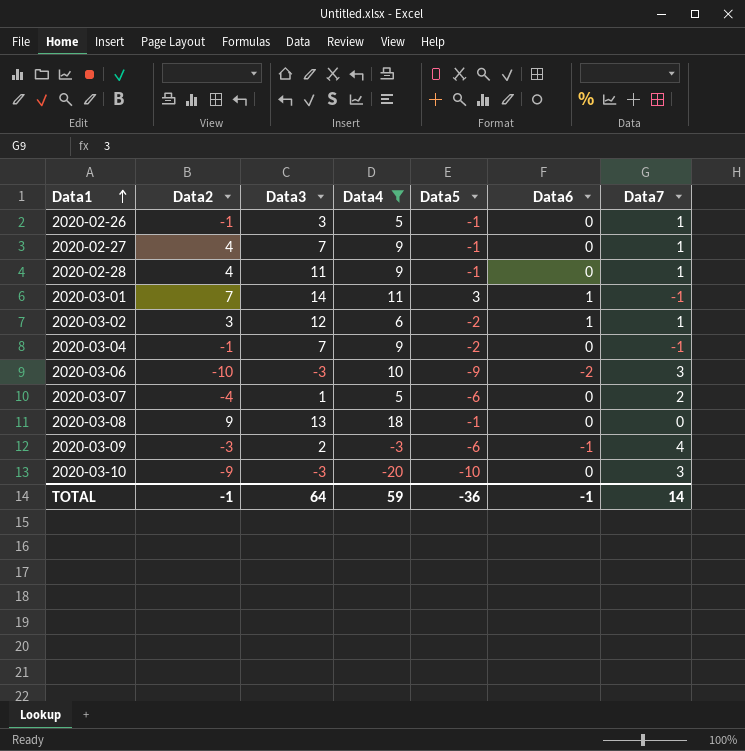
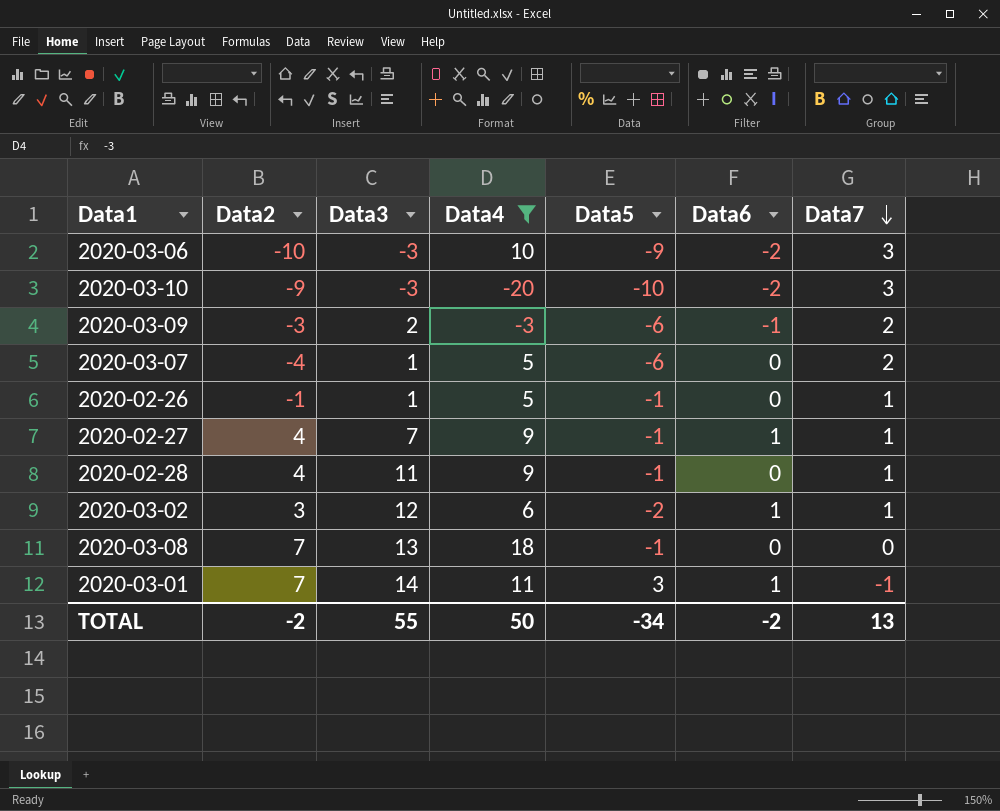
row order: Data1 ascending -> Data7 descending
row 2020-03-04: -1 | 7 | 9 | -2 | 0 | -1 -> none
2020-03-10 | Data6: 0 -> -2
2020-03-09 | Data7: 4 -> 2
2020-02-26 | Data3: 3 -> 1
2020-02-27 | Data6: 0 -> 1
2020-03-08 | Data2: 9 -> 7
TOTAL | Data2: -1 -> -2
TOTAL | Data3: 64 -> 55
TOTAL | Data4: 59 -> 50
TOTAL | Data5: -36 -> -34
TOTAL | Data6: -1 -> -2
TOTAL | Data7: 14 -> 13

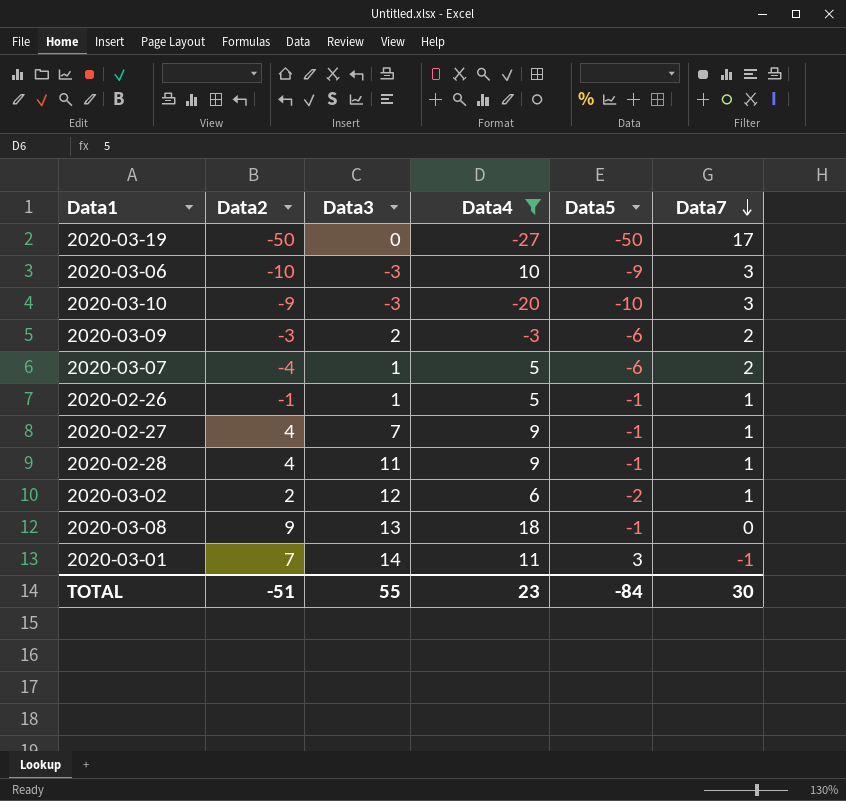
column Data6 | position: 6 -> none
row 2020-03-19: none -> -50 | 0 | -27 | -50 | 17
2020-03-02 | Data2: 3 -> 2
2020-03-08 | Data2: 7 -> 9
TOTAL | Data2: -2 -> -51
TOTAL | Data4: 50 -> 23
TOTAL | Data5: -34 -> -84
TOTAL | Data7: 13 -> 30

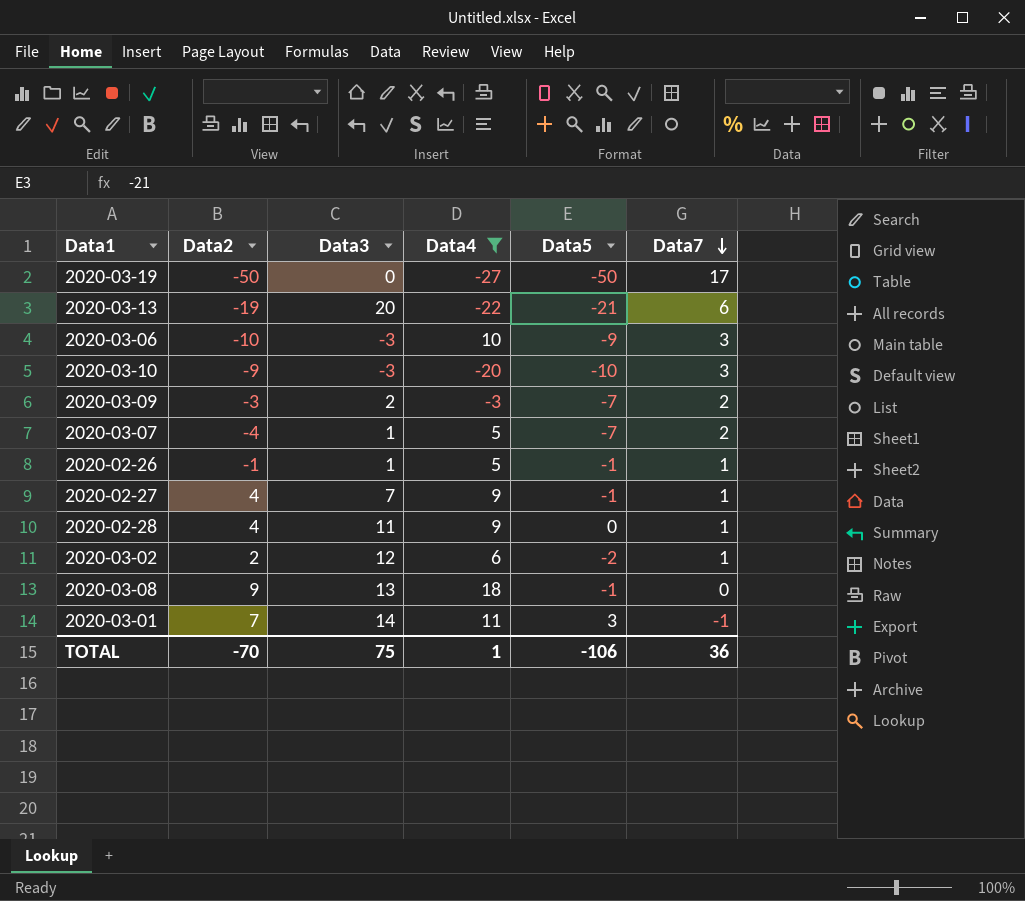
row 2020-03-13: none -> -19 | 20 | -22 | -21 | 6
2020-03-09 | Data5: -6 -> -7
2020-03-07 | Data5: -6 -> -7
2020-02-28 | Data5: -1 -> 0
TOTAL | Data2: -51 -> -70
TOTAL | Data3: 55 -> 75
TOTAL | Data4: 23 -> 1
TOTAL | Data5: -84 -> -106
TOTAL | Data7: 30 -> 36

